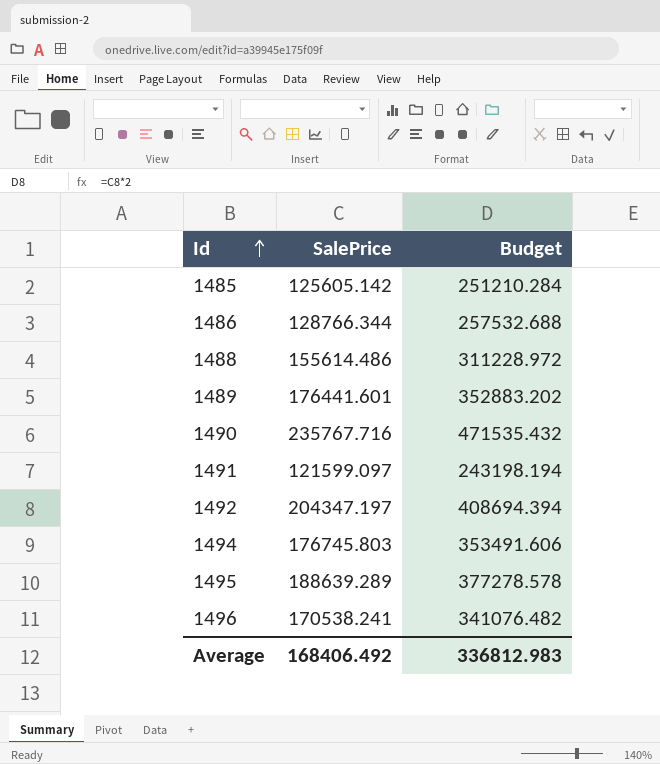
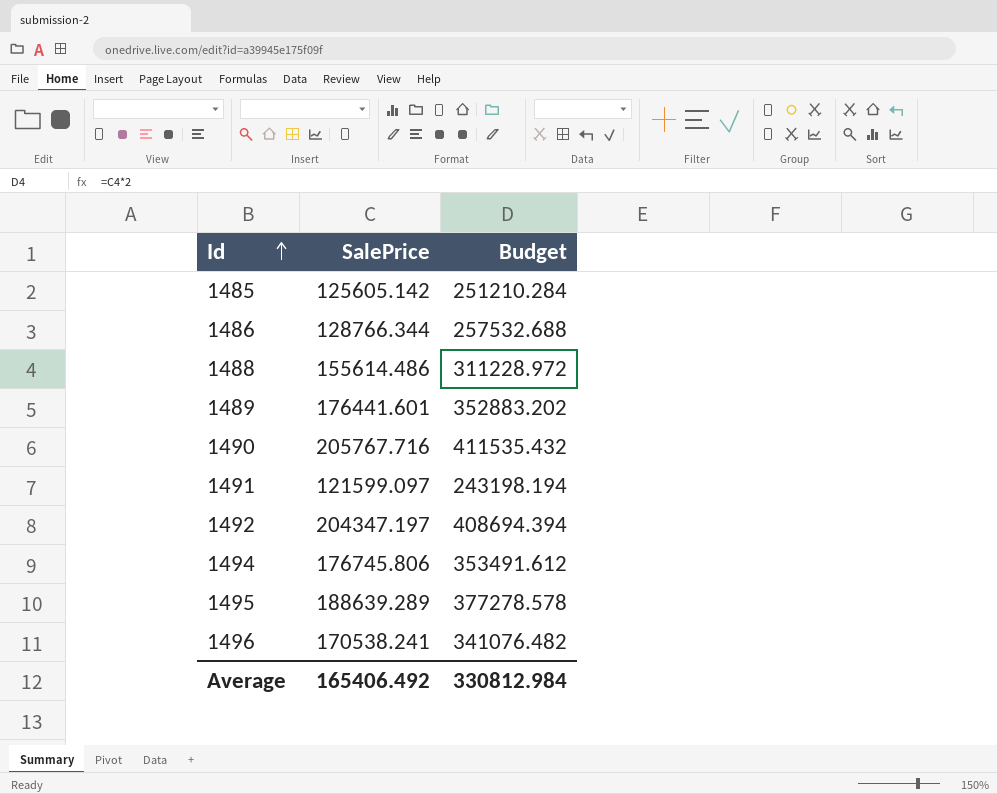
1490 | SalePrice: 235767.716 -> 205767.716
1490 | Budget: 471535.432 -> 411535.432
1494 | SalePrice: 176745.803 -> 176745.806
1494 | Budget: 353491.606 -> 353491.612
Average | SalePrice: 168406.492 -> 165406.492
Average | Budget: 336812.983 -> 330812.984

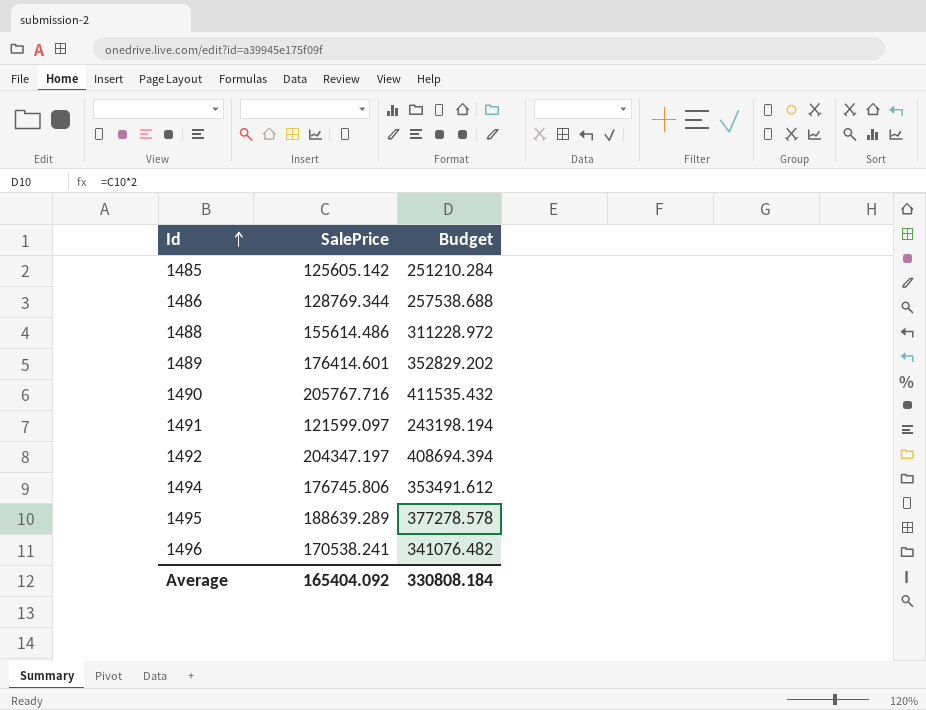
1486 | SalePrice: 128766.344 -> 128769.344
1486 | Budget: 257532.688 -> 257538.688
1489 | SalePrice: 176441.601 -> 176414.601
1489 | Budget: 352883.202 -> 352829.202
Average | SalePrice: 165406.492 -> 165404.092
Average | Budget: 330812.984 -> 330808.184

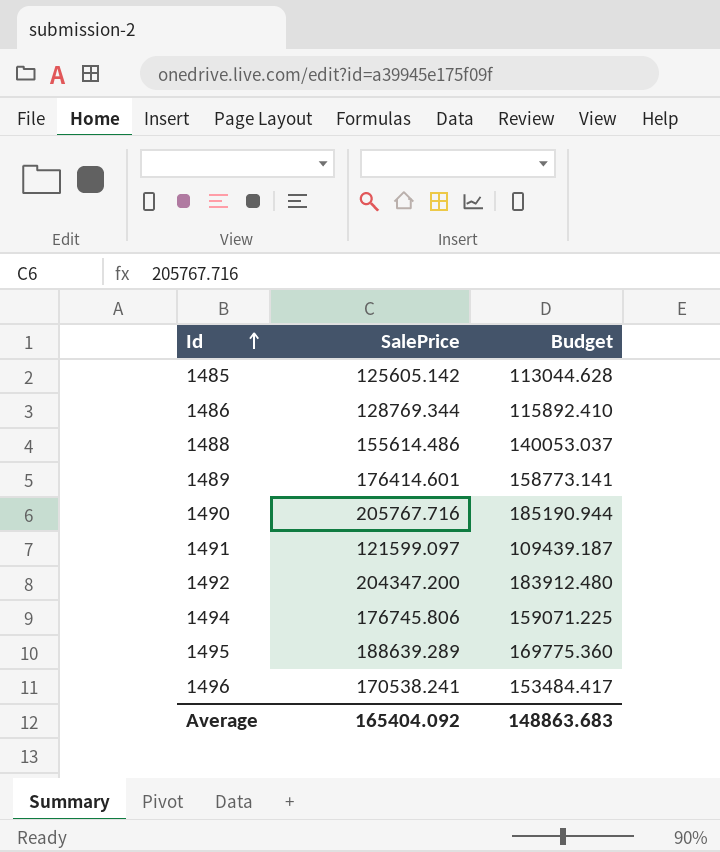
column Budget | formula: [SalePrice] * 2 -> [SalePrice] * 0.9
1492 | SalePrice: 204347.197 -> 204347.200
Average | Budget: 330808.184 -> 148863.683

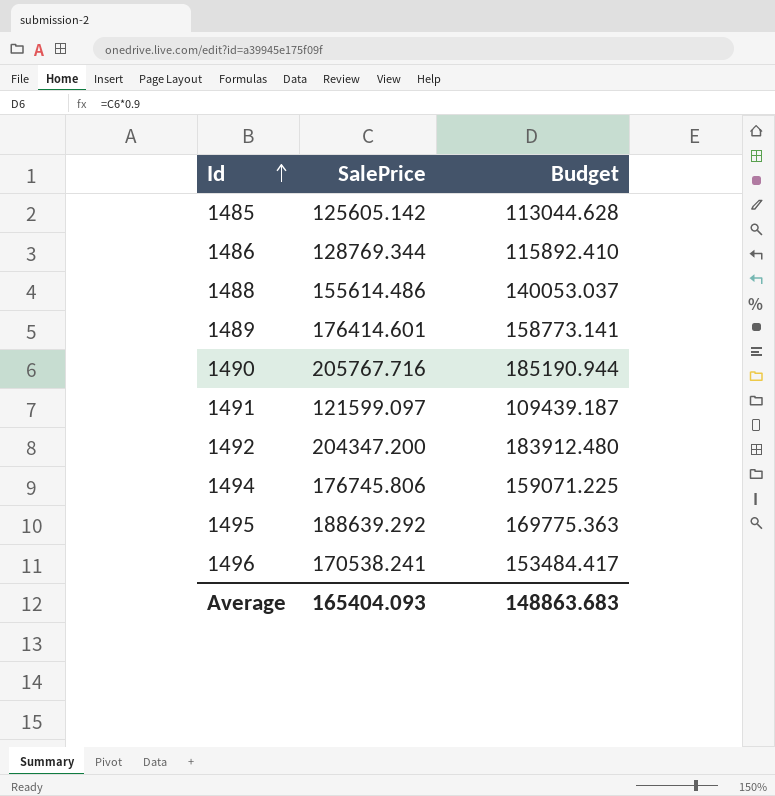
1495 | SalePrice: 188639.289 -> 188639.292
1495 | Budget: 169775.360 -> 169775.363
Average | SalePrice: 165404.092 -> 165404.093

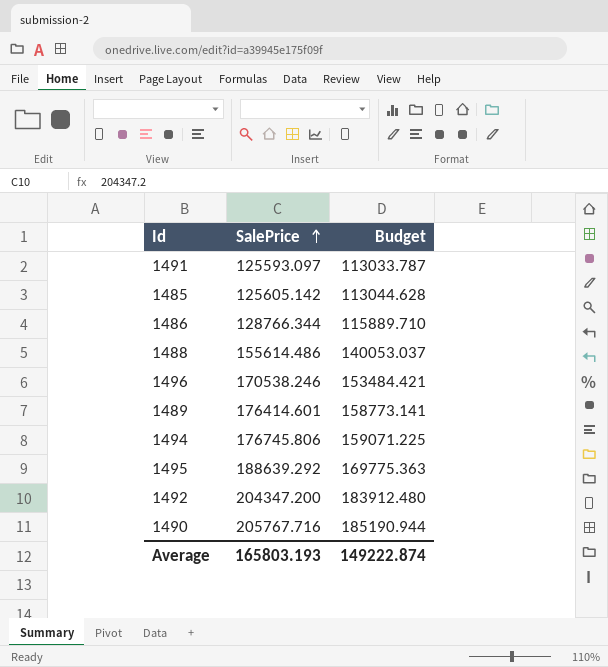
row order: Id ascending -> SalePrice ascending
1491 | SalePrice: 121599.097 -> 125593.097
1491 | Budget: 109439.187 -> 113033.787
1486 | SalePrice: 128769.344 -> 128766.344
1486 | Budget: 115892.410 -> 115889.710
1496 | SalePrice: 170538.241 -> 170538.246
1496 | Budget: 153484.417 -> 153484.421
Average | SalePrice: 165404.093 -> 165803.193
Average | Budget: 148863.683 -> 149222.874

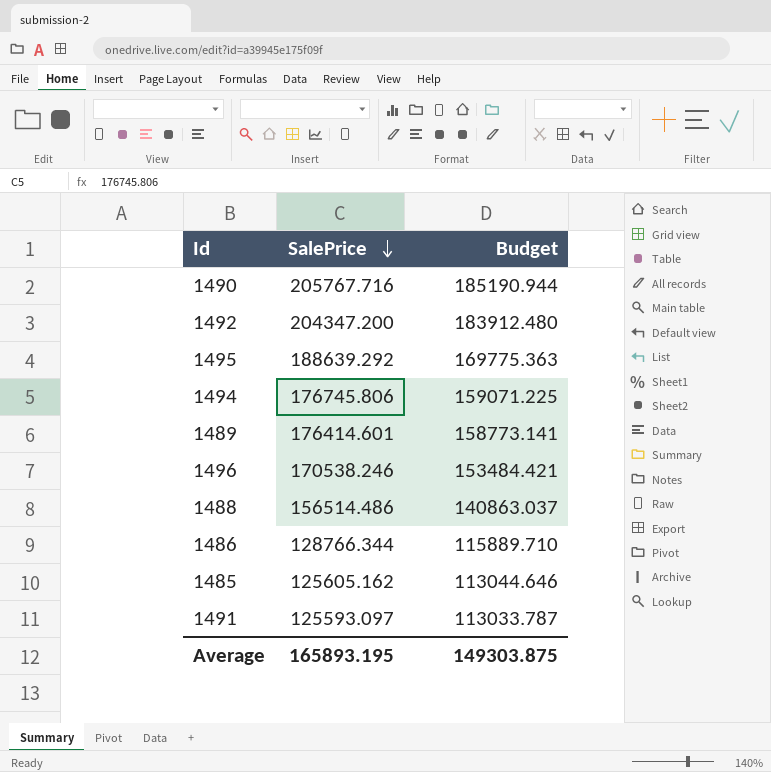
row order: SalePrice ascending -> SalePrice descending
1488 | SalePrice: 155614.486 -> 156514.486
1488 | Budget: 140053.037 -> 140863.037
1485 | SalePrice: 125605.142 -> 125605.162
1485 | Budget: 113044.628 -> 113044.646
Average | SalePrice: 165803.193 -> 165893.195
Average | Budget: 149222.874 -> 149303.875

